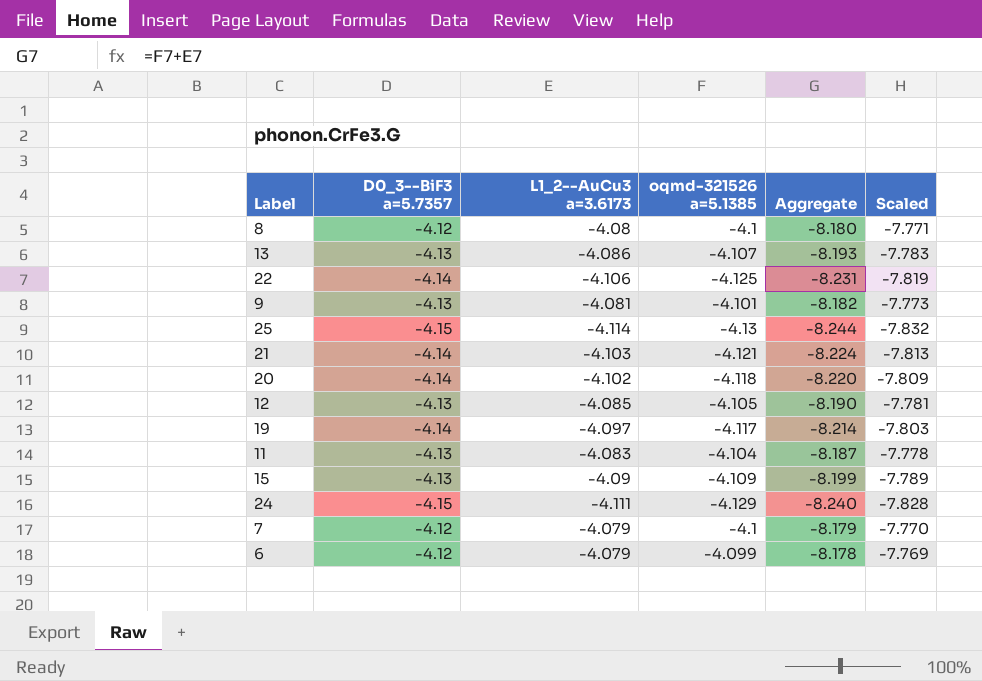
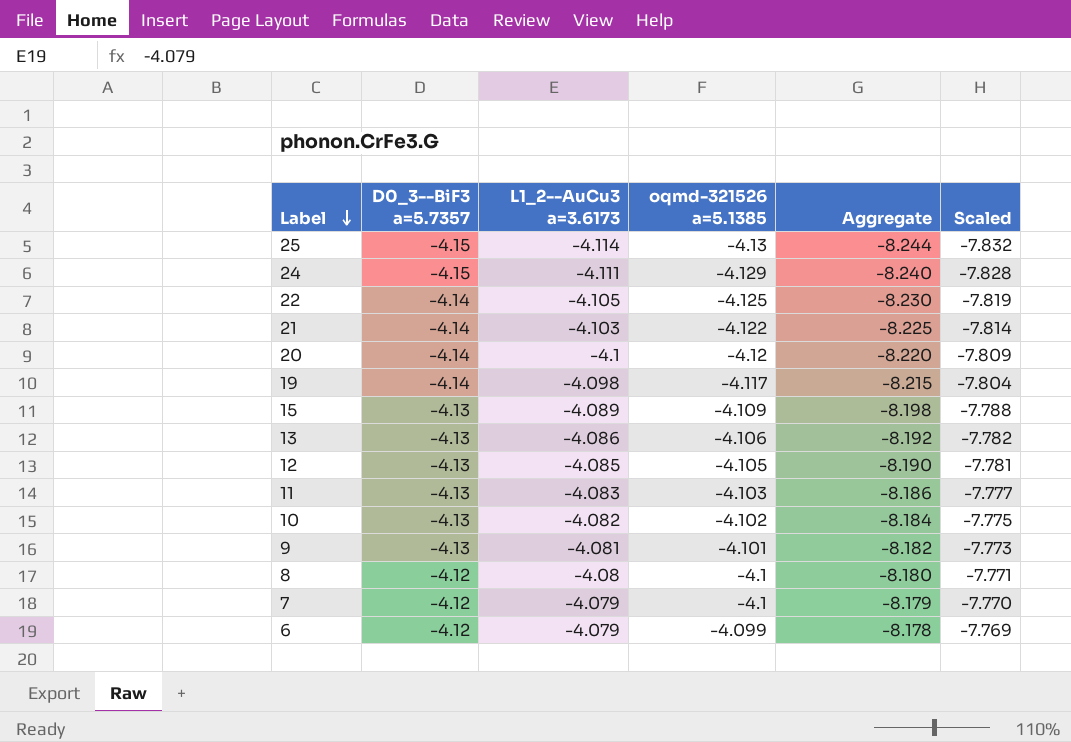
row order: none -> Label descending
22 | L1_2--AuCu3 a=3.6173: -4.106 -> -4.105
22 | Aggregate: -8.231 -> -8.230
21 | oqmd-321526 a=5.1385: -4.121 -> -4.122
21 | Aggregate: -8.224 -> -8.225
21 | Scaled: -7.813 -> -7.814
20 | L1_2--AuCu3 a=3.6173: -4.102 -> -4.1
20 | oqmd-321526 a=5.1385: -4.118 -> -4.12
19 | L1_2--AuCu3 a=3.6173: -4.097 -> -4.098
19 | Aggregate: -8.214 -> -8.215
19 | Scaled: -7.803 -> -7.804
15 | L1_2--AuCu3 a=3.6173: -4.09 -> -4.089
15 | Aggregate: -8.199 -> -8.198
15 | Scaled: -7.789 -> -7.788
13 | oqmd-321526 a=5.1385: -4.107 -> -4.106
13 | Aggregate: -8.193 -> -8.192
13 | Scaled: -7.783 -> -7.782
11 | oqmd-321526 a=5.1385: -4.104 -> -4.103
11 | Aggregate: -8.187 -> -8.186
11 | Scaled: -7.778 -> -7.777
row 10: none -> -4.13 | -4.082 | -4.102 | -8.184 | -7.775

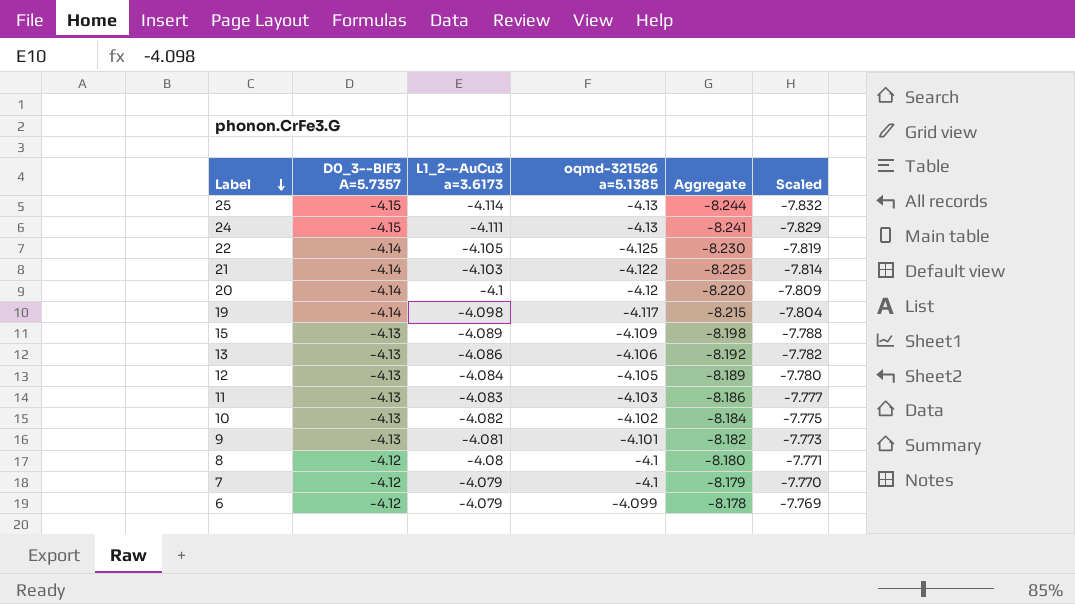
column name: D0_3--BiF3 a=5.7357 -> D0_3--BIF3 A=5.7357
24 | oqmd-321526 a=5.1385: -4.129 -> -4.13
24 | Aggregate: -8.240 -> -8.241
24 | Scaled: -7.828 -> -7.829
12 | L1_2--AuCu3 a=3.6173: -4.085 -> -4.084
12 | Aggregate: -8.190 -> -8.189
12 | Scaled: -7.781 -> -7.780

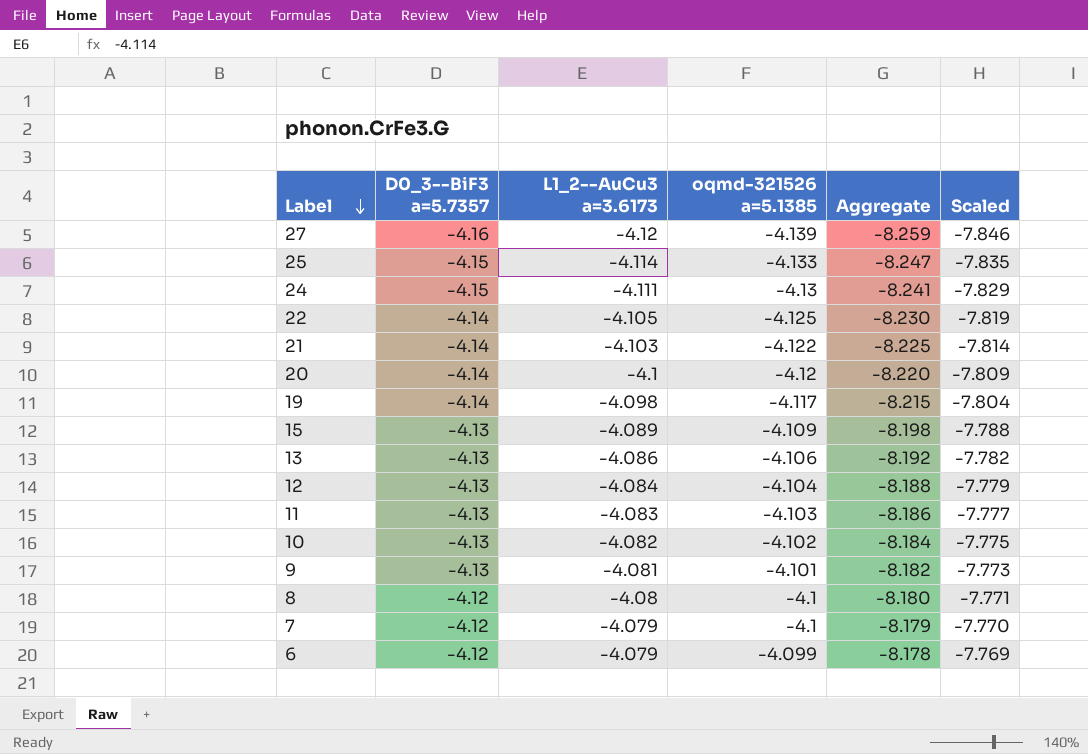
column name: D0_3--BIF3 A=5.7357 -> D0_3--BiF3 a=5.7357
row 27: none -> -4.16 | -4.12 | -4.139 | -8.259 | -7.846
25 | oqmd-321526 a=5.1385: -4.13 -> -4.133
25 | Aggregate: -8.244 -> -8.247
25 | Scaled: -7.832 -> -7.835
12 | oqmd-321526 a=5.1385: -4.105 -> -4.104
12 | Aggregate: -8.189 -> -8.188
12 | Scaled: -7.780 -> -7.779

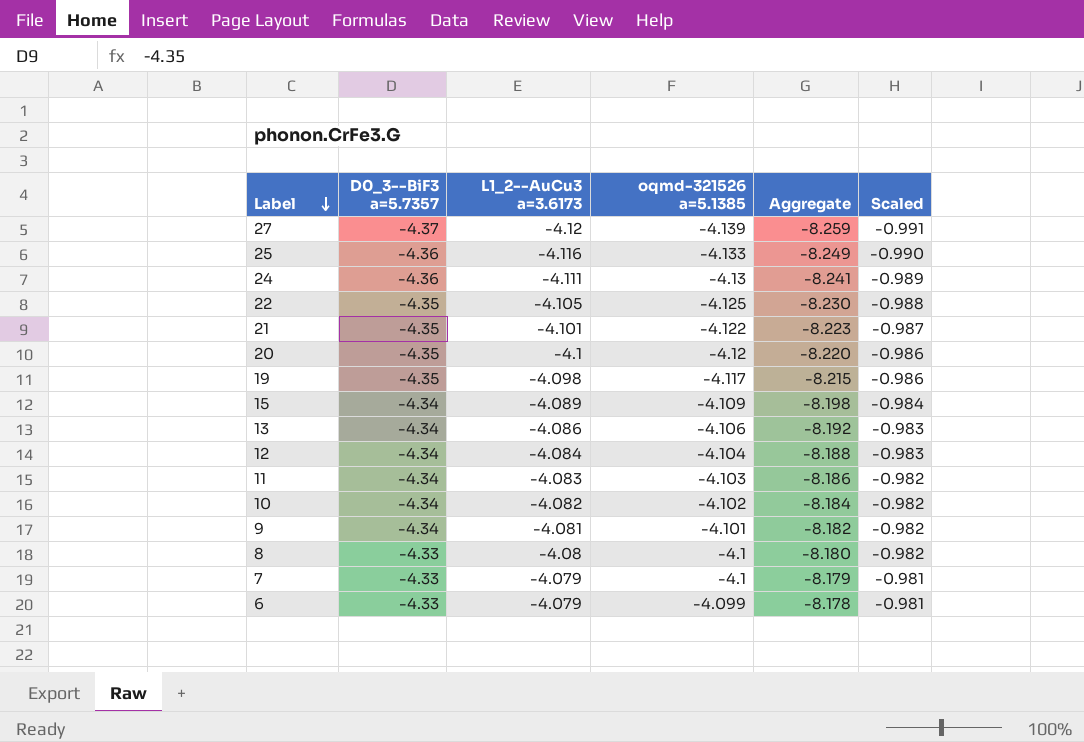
column Scaled | formula: [Aggregate] * 0.95 -> [Aggregate] * 0.12
27 | D0_3--BiF3 a=5.7357: -4.16 -> -4.37
25 | D0_3--BiF3 a=5.7357: -4.15 -> -4.36
25 | L1_2--AuCu3 a=3.6173: -4.114 -> -4.116
25 | Aggregate: -8.247 -> -8.249
24 | D0_3--BiF3 a=5.7357: -4.15 -> -4.36
22 | D0_3--BiF3 a=5.7357: -4.14 -> -4.35
21 | D0_3--BiF3 a=5.7357: -4.14 -> -4.35
21 | L1_2--AuCu3 a=3.6173: -4.103 -> -4.101
21 | Aggregate: -8.225 -> -8.223
20 | D0_3--BiF3 a=5.7357: -4.14 -> -4.35
19 | D0_3--BiF3 a=5.7357: -4.14 -> -4.35
15 | D0_3--BiF3 a=5.7357: -4.13 -> -4.34
13 | D0_3--BiF3 a=5.7357: -4.13 -> -4.34
12 | D0_3--BiF3 a=5.7357: -4.13 -> -4.34
11 | D0_3--BiF3 a=5.7357: -4.13 -> -4.34
10 | D0_3--BiF3 a=5.7357: -4.13 -> -4.34
9 | D0_3--BiF3 a=5.7357: -4.13 -> -4.34
8 | D0_3--BiF3 a=5.7357: -4.12 -> -4.33
7 | D0_3--BiF3 a=5.7357: -4.12 -> -4.33
6 | D0_3--BiF3 a=5.7357: -4.12 -> -4.33

